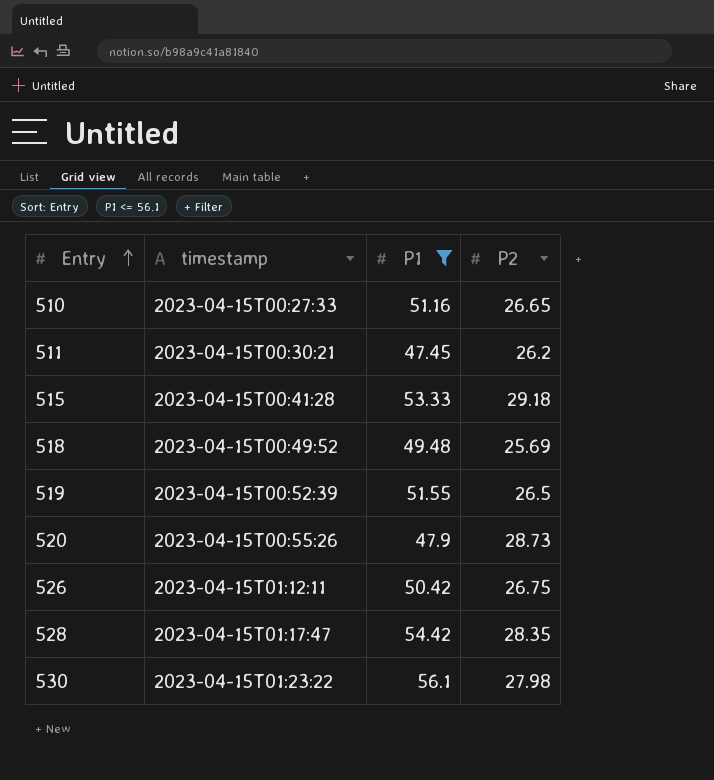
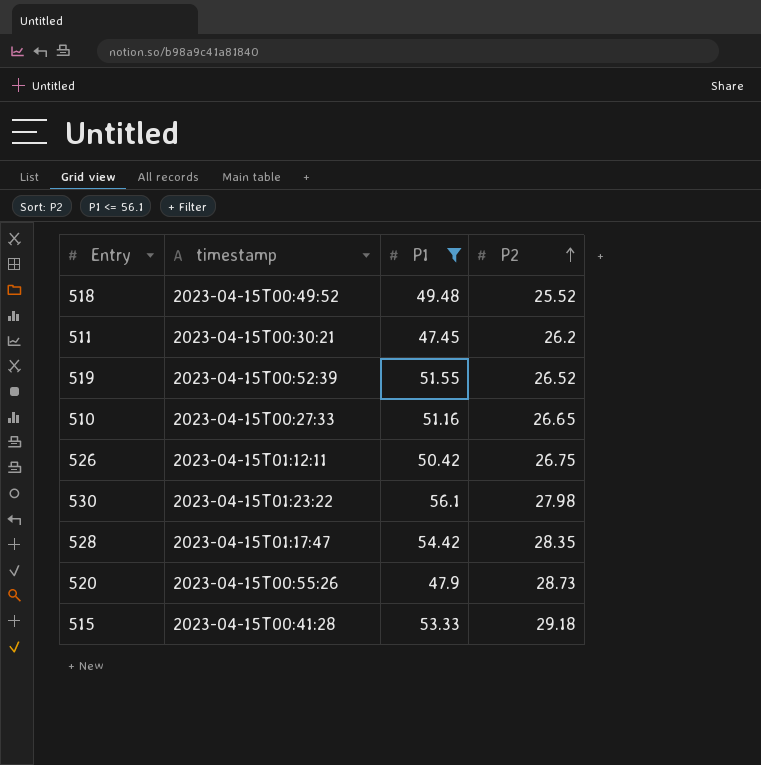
row order: Entry ascending -> P2 ascending
518 | P2: 25.69 -> 25.52
519 | P2: 26.5 -> 26.52

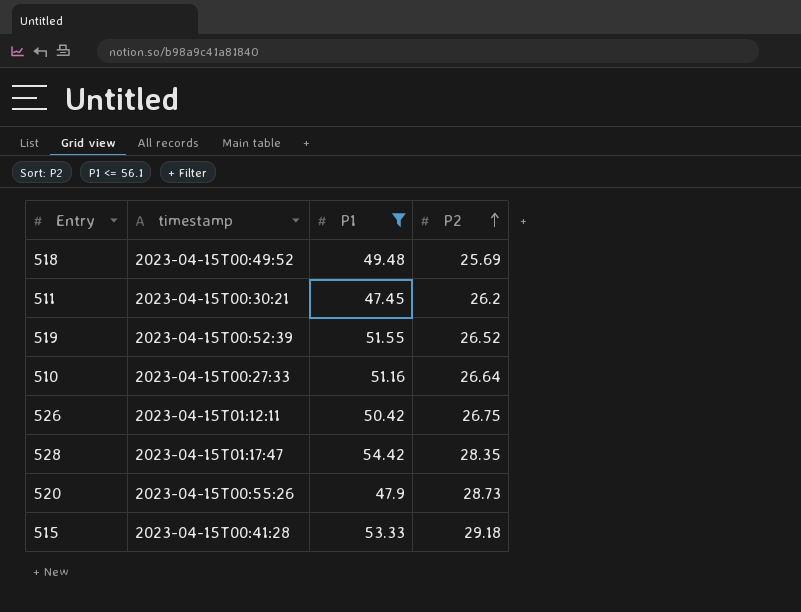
row 530: 2023-04-15T01:23:22 | 56.1 | 27.98 -> none
518 | P2: 25.52 -> 25.69
510 | P2: 26.65 -> 26.64

